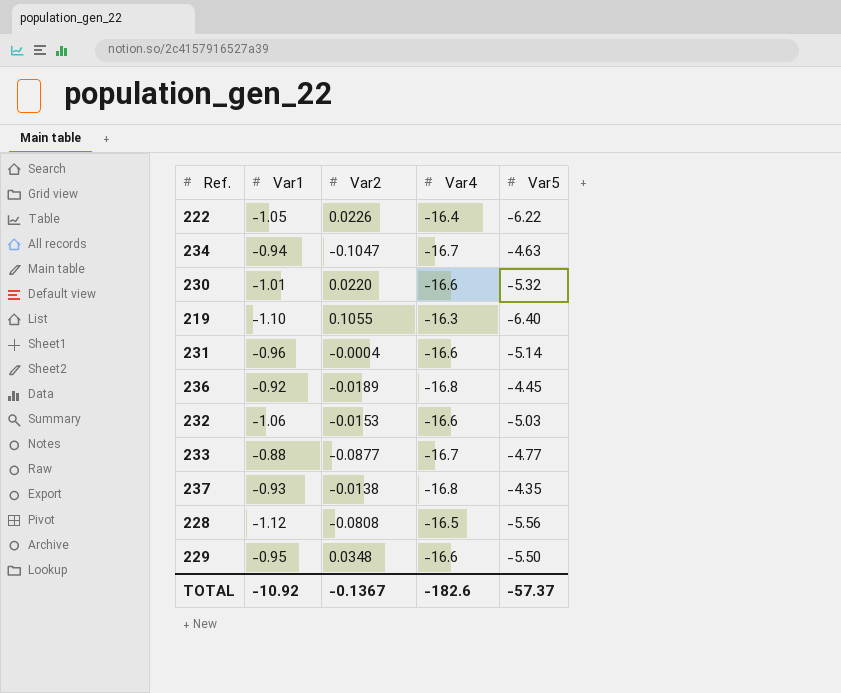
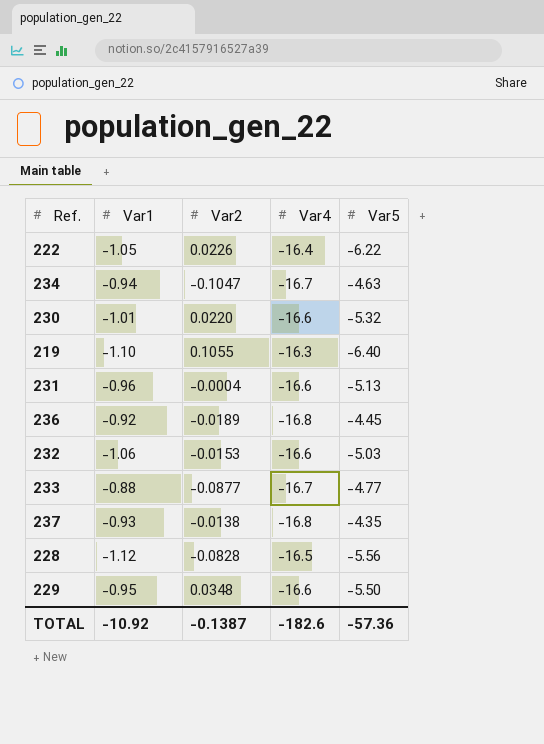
231 | Var5: -5.14 -> -5.13
228 | Var2: -0.0808 -> -0.0828
TOTAL | Var2: -0.1367 -> -0.1387
TOTAL | Var5: -57.37 -> -57.36

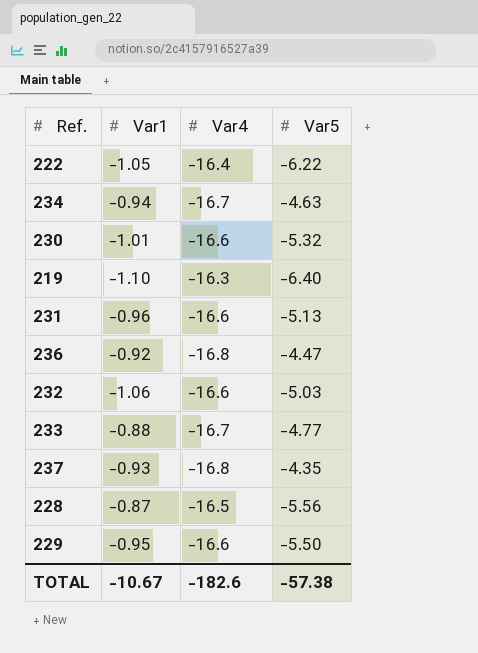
column Var2 | position: 3 -> none
236 | Var5: -4.45 -> -4.47
228 | Var1: -1.12 -> -0.87
TOTAL | Var1: -10.92 -> -10.67
TOTAL | Var5: -57.36 -> -57.38

